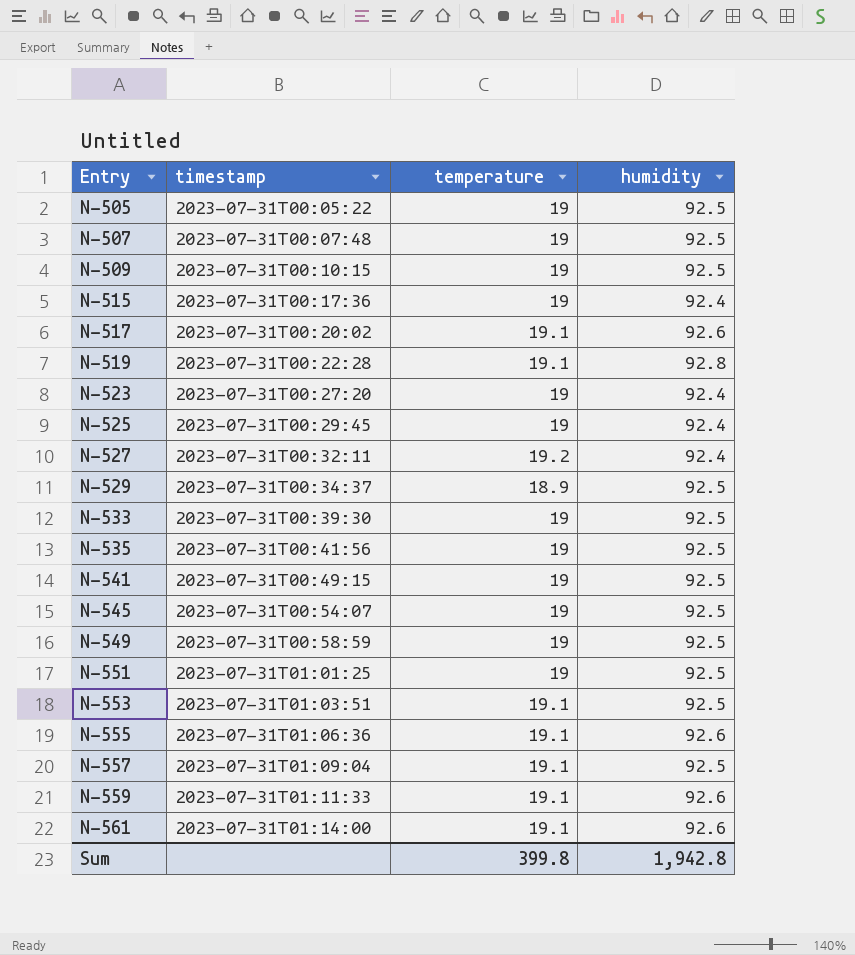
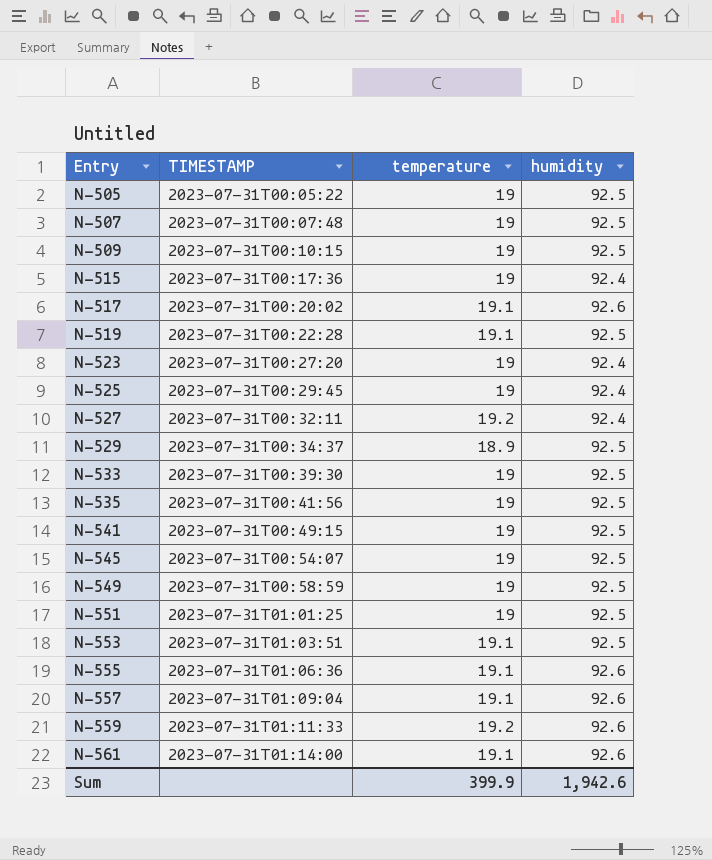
column name: timestamp -> TIMESTAMP
N-519 | humidity: 92.8 -> 92.5
N-557 | humidity: 92.5 -> 92.6
N-559 | temperature: 19.1 -> 19.2
Sum | temperature: 399.8 -> 399.9
Sum | humidity: 1,942.8 -> 1,942.6

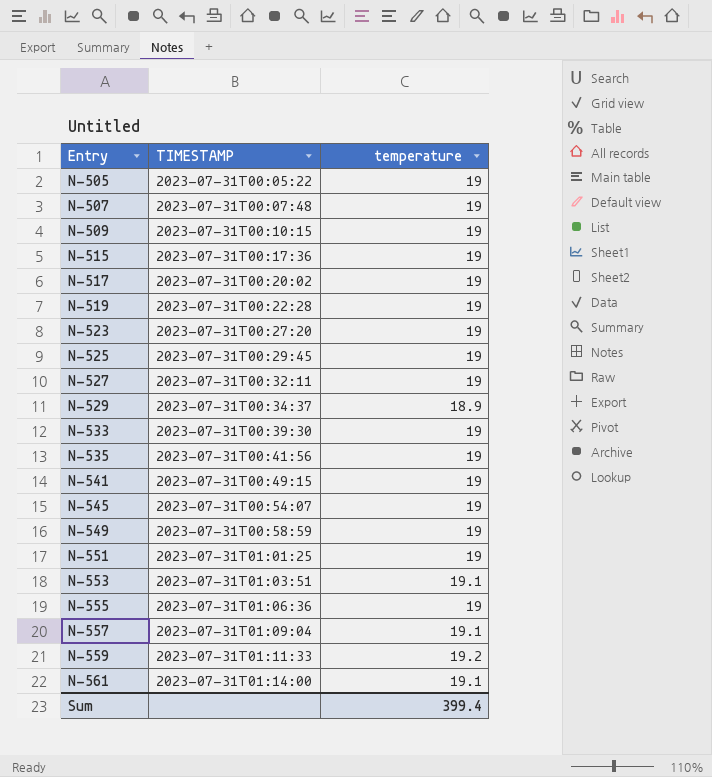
column humidity | position: 4 -> none
N-517 | temperature: 19.1 -> 19
N-519 | temperature: 19.1 -> 19
N-527 | temperature: 19.2 -> 19
N-555 | temperature: 19.1 -> 19
Sum | temperature: 399.9 -> 399.4

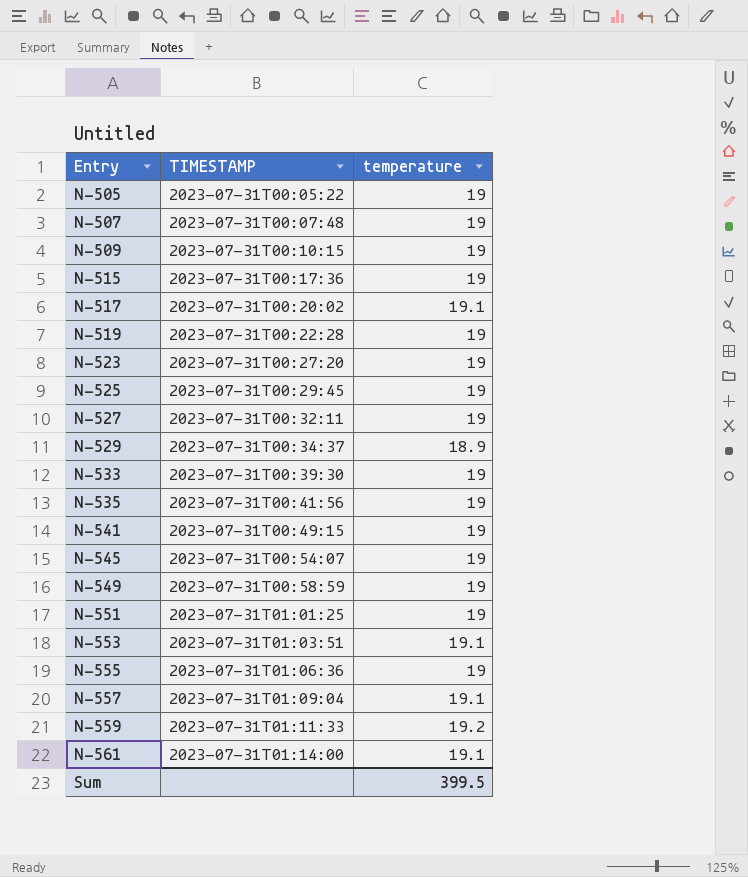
N-517 | temperature: 19 -> 19.1
Sum | temperature: 399.4 -> 399.5

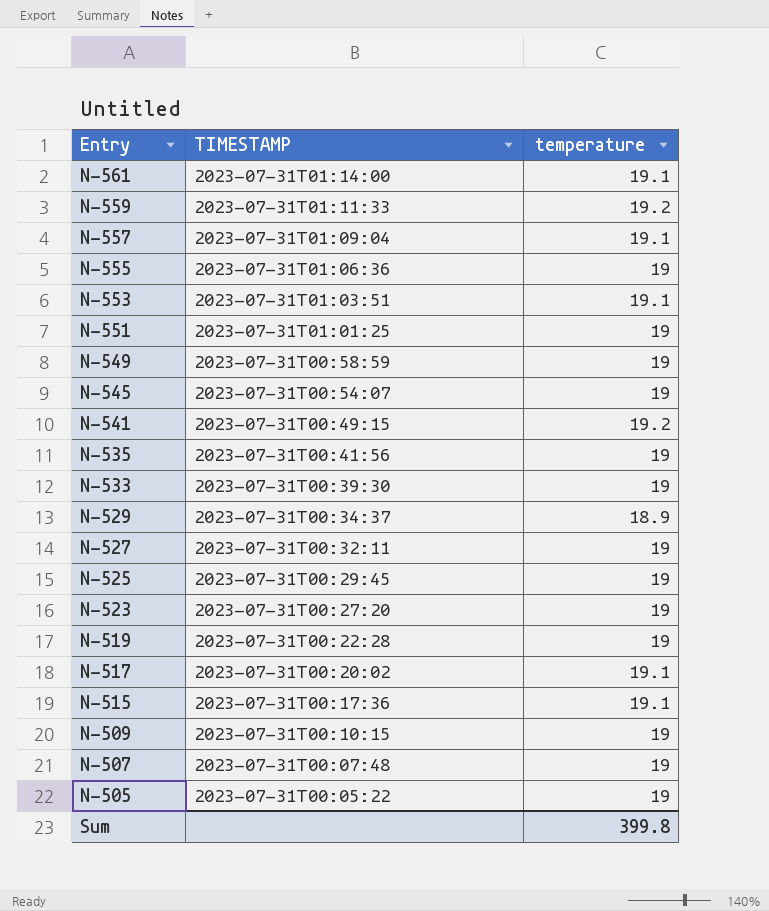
row order: Entry ascending -> Entry descending
N-541 | temperature: 19 -> 19.2
N-515 | temperature: 19 -> 19.1
Sum | temperature: 399.5 -> 399.8

